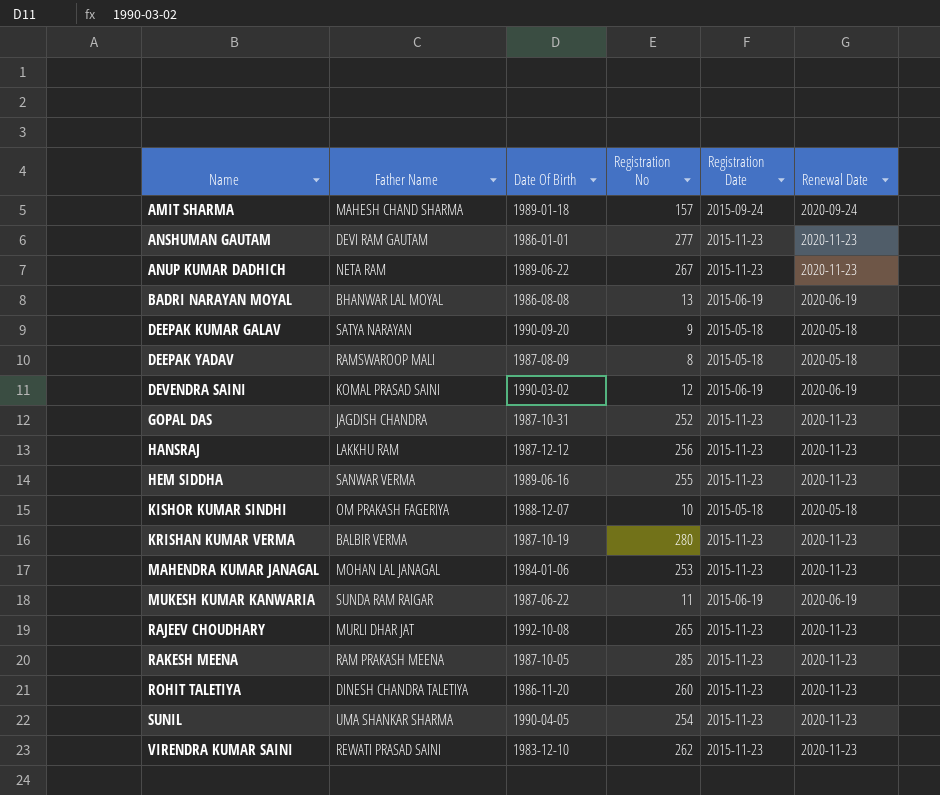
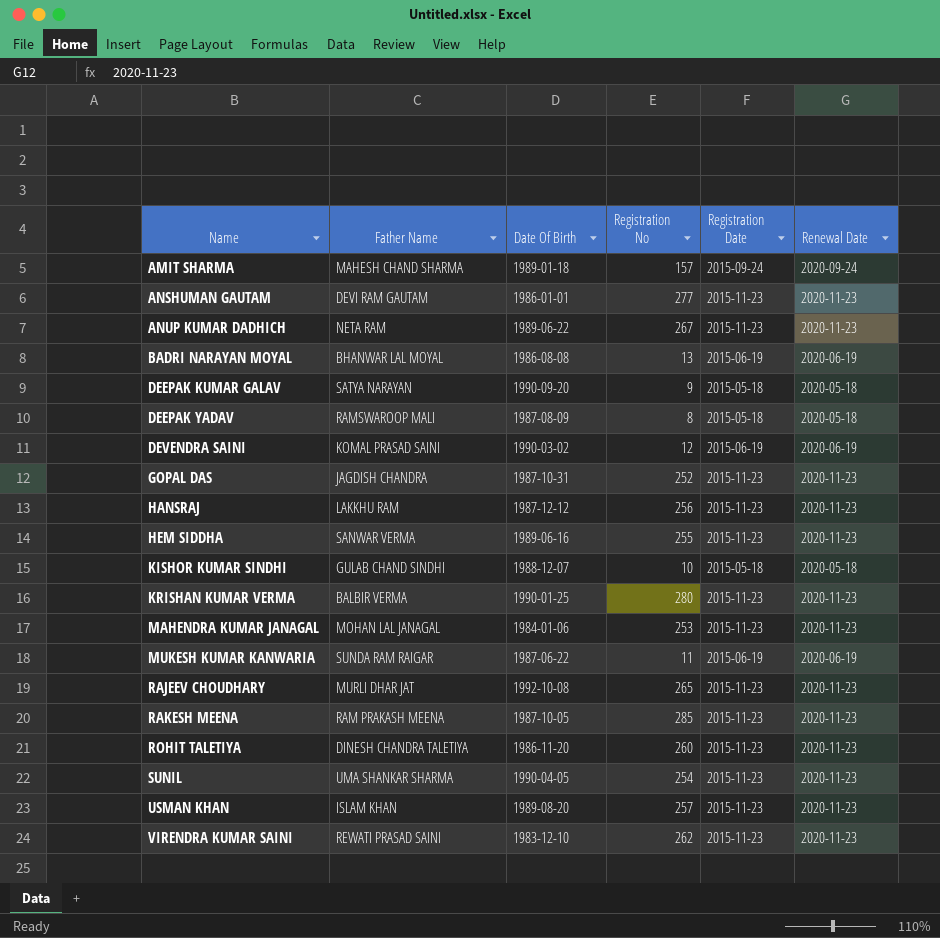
KISHOR KUMAR SINDHI | Father Name: OM PRAKASH FAGERIYA -> GULAB CHAND SINDHI
KRISHAN KUMAR VERMA | Date Of Birth: 1987-10-19 -> 1990-01-25
row USMAN KHAN: none -> ISLAM KHAN | 1989-08-20 | 257 | 2015-11-23 | 2020-11-23

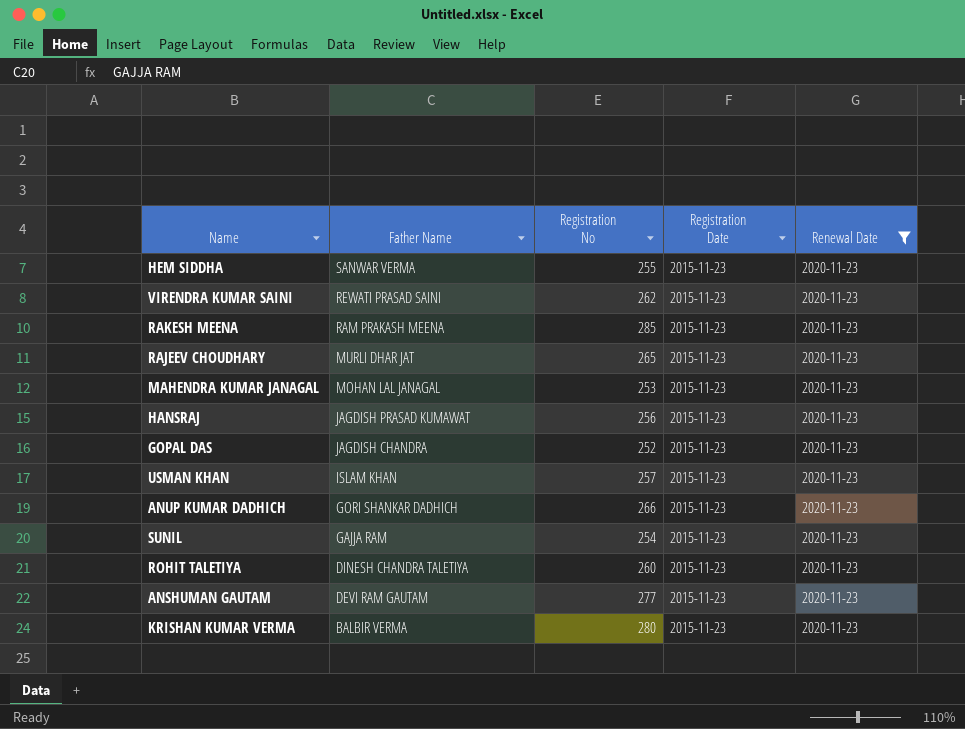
filter: none -> Renewal Date = 2020-11-23
row order: Name ascending -> Father Name descending
column Date Of Birth | position: 3 -> none
HANSRAJ | Father Name: LAKKHU RAM -> JAGDISH PRASAD KUMAWAT
ANUP KUMAR DADHICH | Father Name: NETA RAM -> GORI SHANKAR DADHICH
ANUP KUMAR DADHICH | Registration No: 267 -> 266
SUNIL | Father Name: UMA SHANKAR SHARMA -> GAJJA RAM

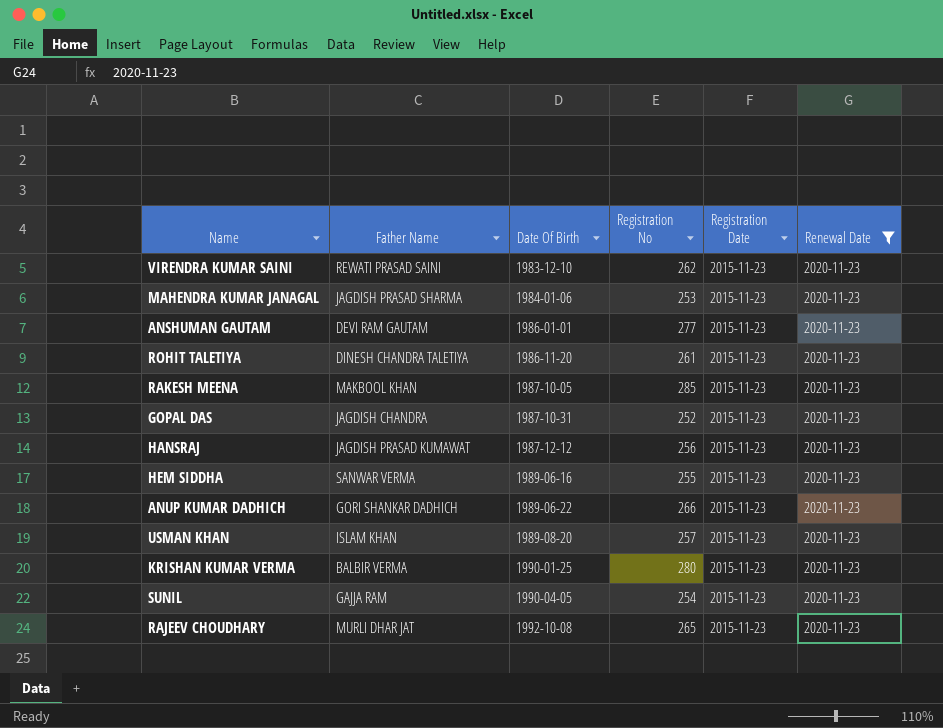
row order: Father Name descending -> Date Of Birth ascending
column Date Of Birth | position: none -> 3
MAHENDRA KUMAR JANAGAL | Father Name: MOHAN LAL JANAGAL -> JAGDISH PRASAD SHARMA
ROHIT TALETIYA | Registration No: 260 -> 261
RAKESH MEENA | Father Name: RAM PRAKASH MEENA -> MAKBOOL KHAN

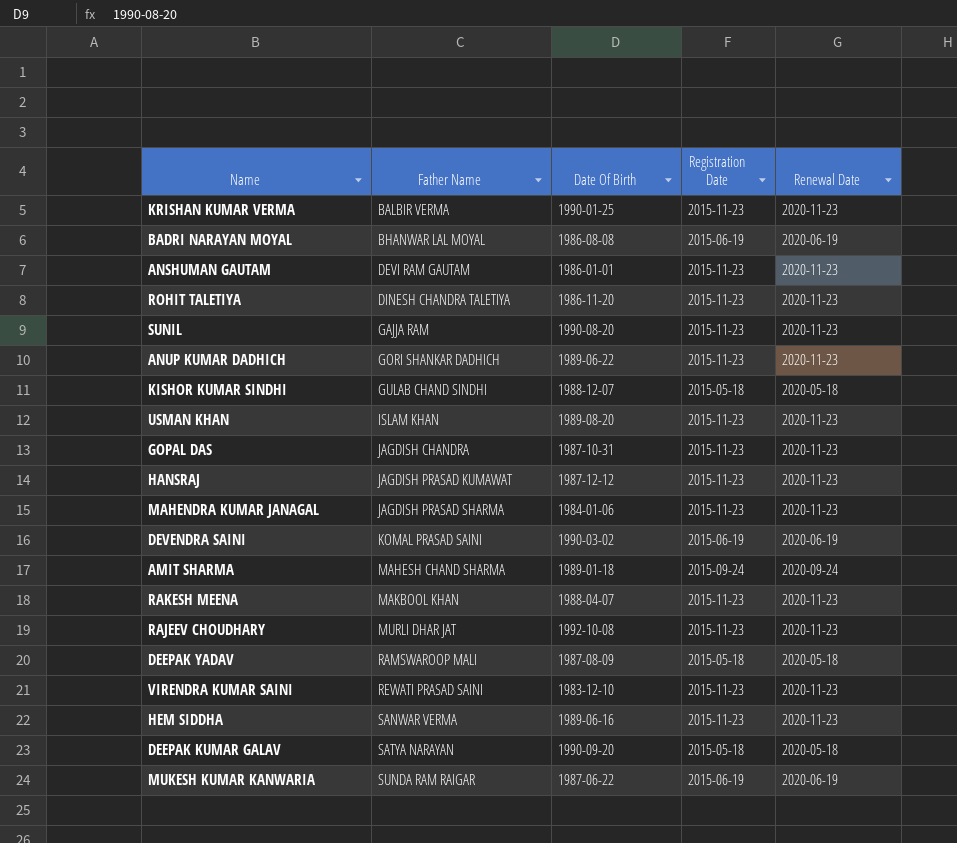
filter: Renewal Date = 2020-11-23 -> none
row order: Date Of Birth ascending -> Father Name ascending
column Registration No | position: 4 -> none
SUNIL | Date Of Birth: 1990-04-05 -> 1990-08-20
RAKESH MEENA | Date Of Birth: 1987-10-05 -> 1988-04-07

